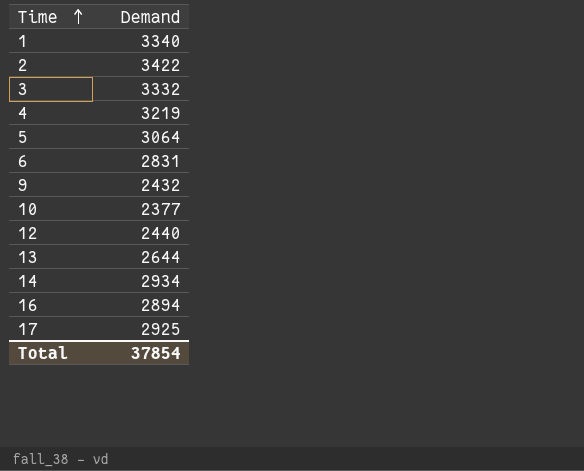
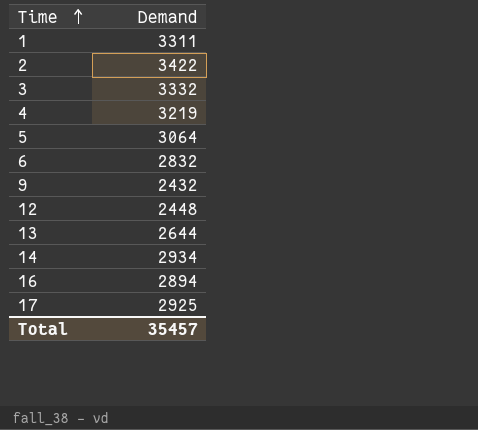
row 10: 2377 -> none
1 | Demand: 3340 -> 3311
6 | Demand: 2831 -> 2832
12 | Demand: 2440 -> 2448
Total | Demand: 37854 -> 35457

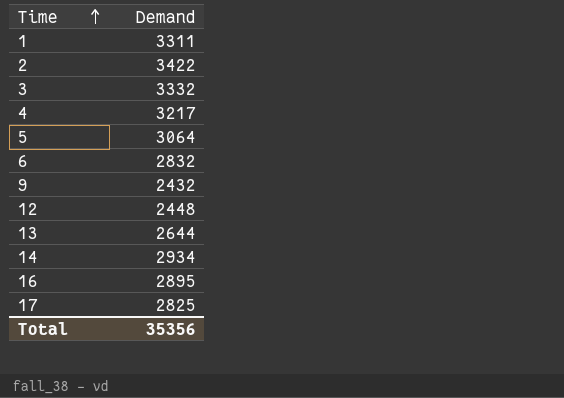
4 | Demand: 3219 -> 3217
16 | Demand: 2894 -> 2895
17 | Demand: 2925 -> 2825
Total | Demand: 35457 -> 35356

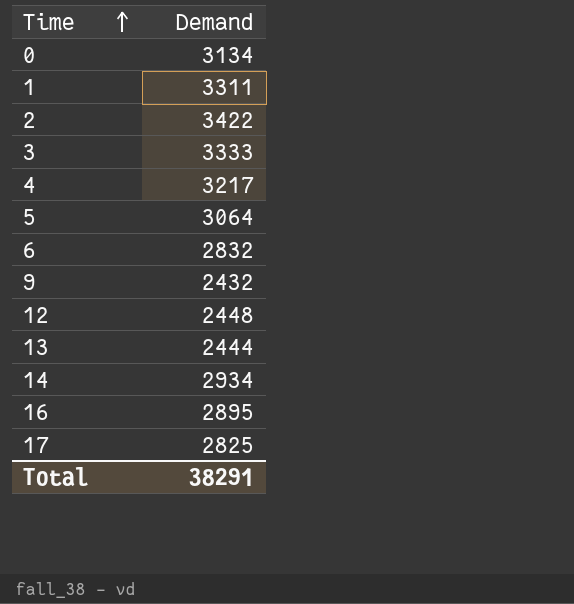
row 0: none -> 3134
3 | Demand: 3332 -> 3333
13 | Demand: 2644 -> 2444
Total | Demand: 35356 -> 38291

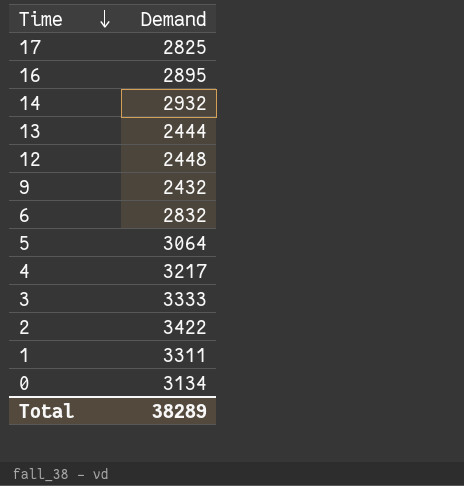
row order: Time ascending -> Time descending
14 | Demand: 2934 -> 2932
Total | Demand: 38291 -> 38289

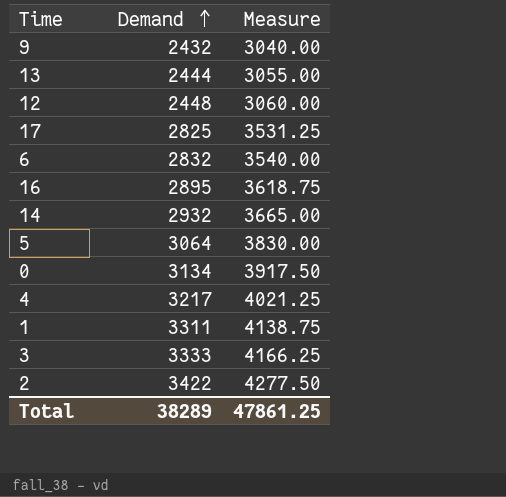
row order: Time descending -> Demand ascending
column Measure | formula: none -> [Demand] * 1.25

